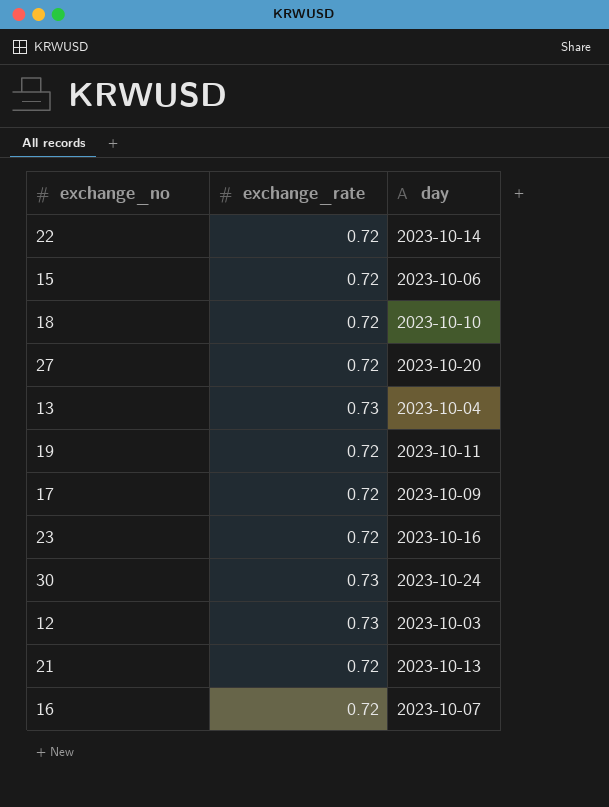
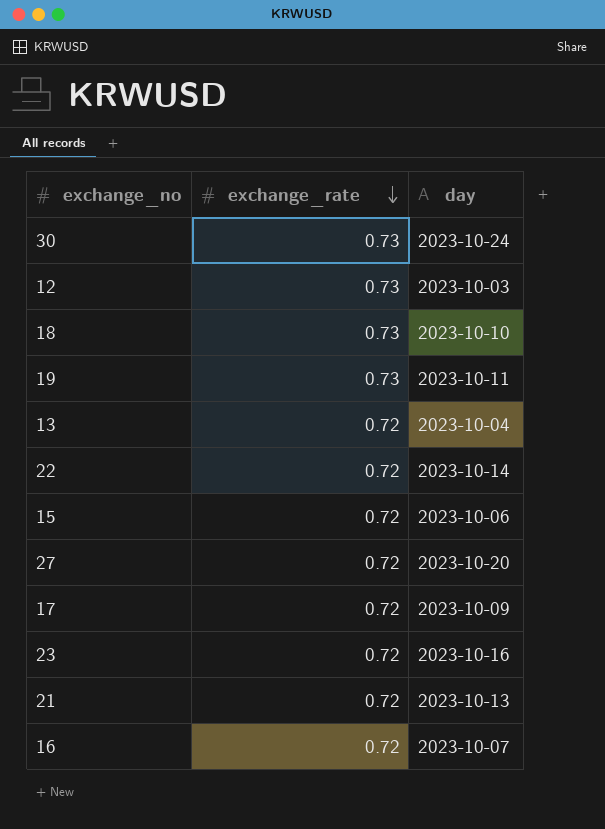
row order: none -> exchange_rate descending
18 | exchange_rate: 0.72 -> 0.73
19 | exchange_rate: 0.72 -> 0.73
13 | exchange_rate: 0.73 -> 0.72

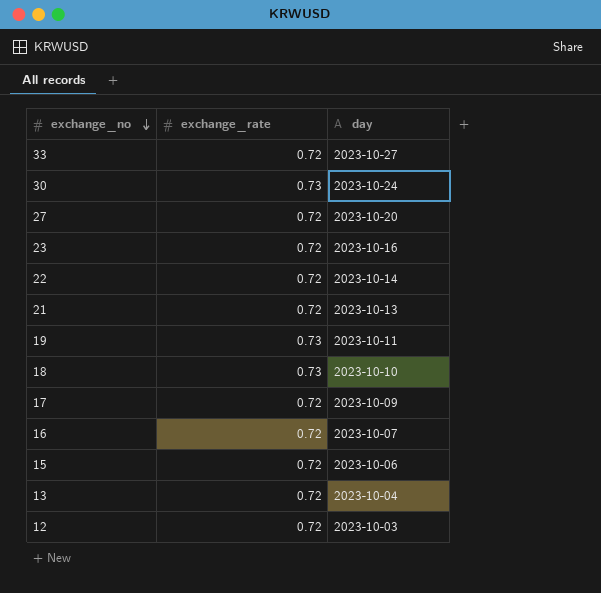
row order: exchange_rate descending -> exchange_no descending
row 33: none -> 0.72 | 2023-10-27
12 | exchange_rate: 0.73 -> 0.72

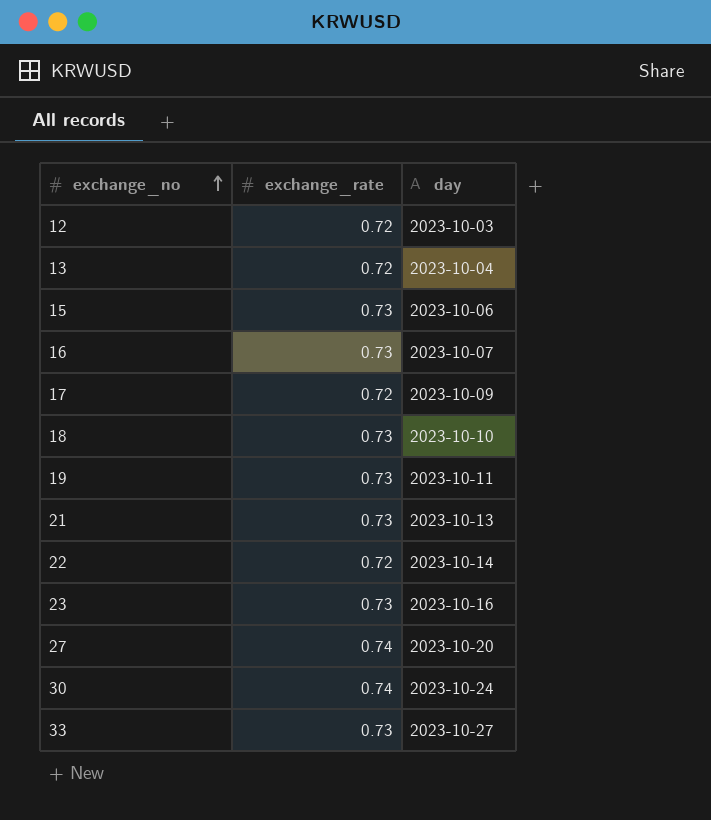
row order: exchange_no descending -> exchange_no ascending
15 | exchange_rate: 0.72 -> 0.73
16 | exchange_rate: 0.72 -> 0.73
21 | exchange_rate: 0.72 -> 0.73
23 | exchange_rate: 0.72 -> 0.73
27 | exchange_rate: 0.72 -> 0.74
30 | exchange_rate: 0.73 -> 0.74
33 | exchange_rate: 0.72 -> 0.73

